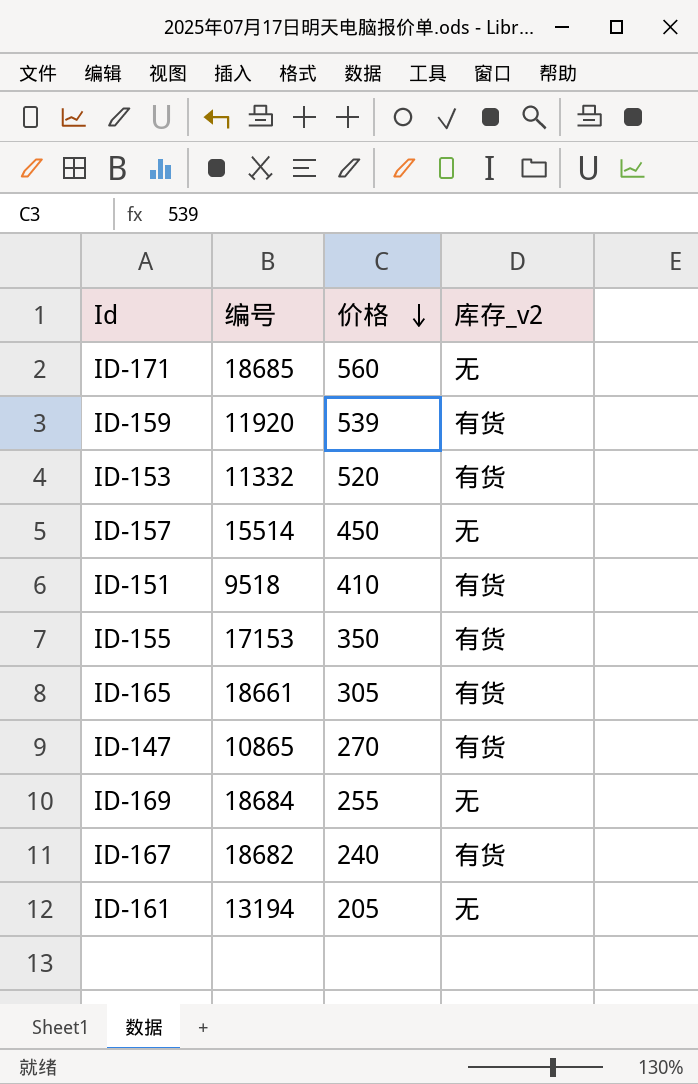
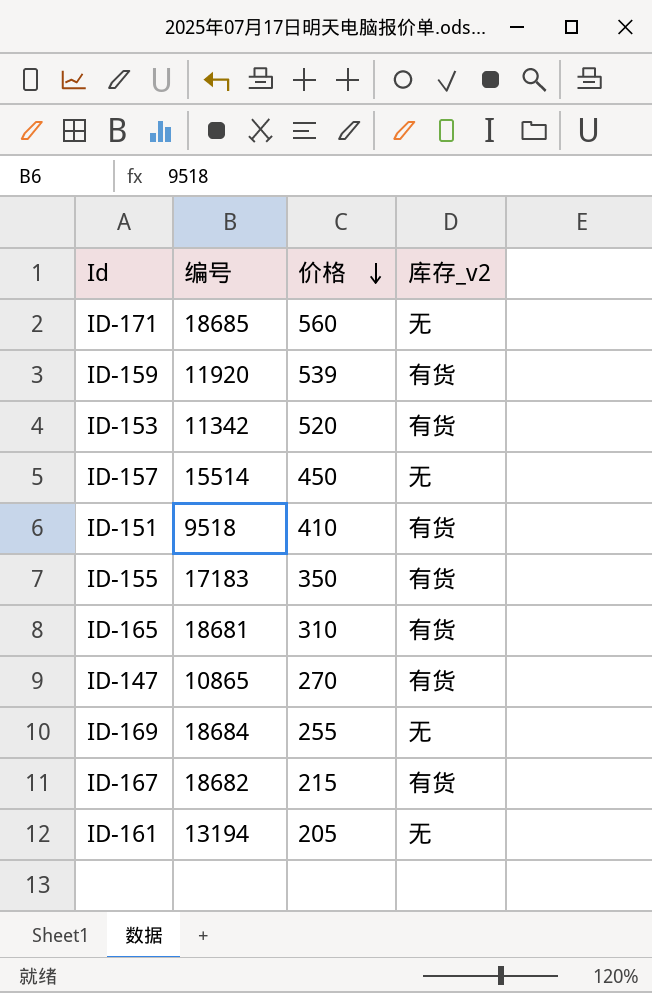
ID-153 | 编号: 11332 -> 11342
ID-155 | 编号: 17153 -> 17183
ID-165 | 编号: 18661 -> 18681
ID-165 | 价格: 305 -> 310
ID-167 | 价格: 240 -> 215

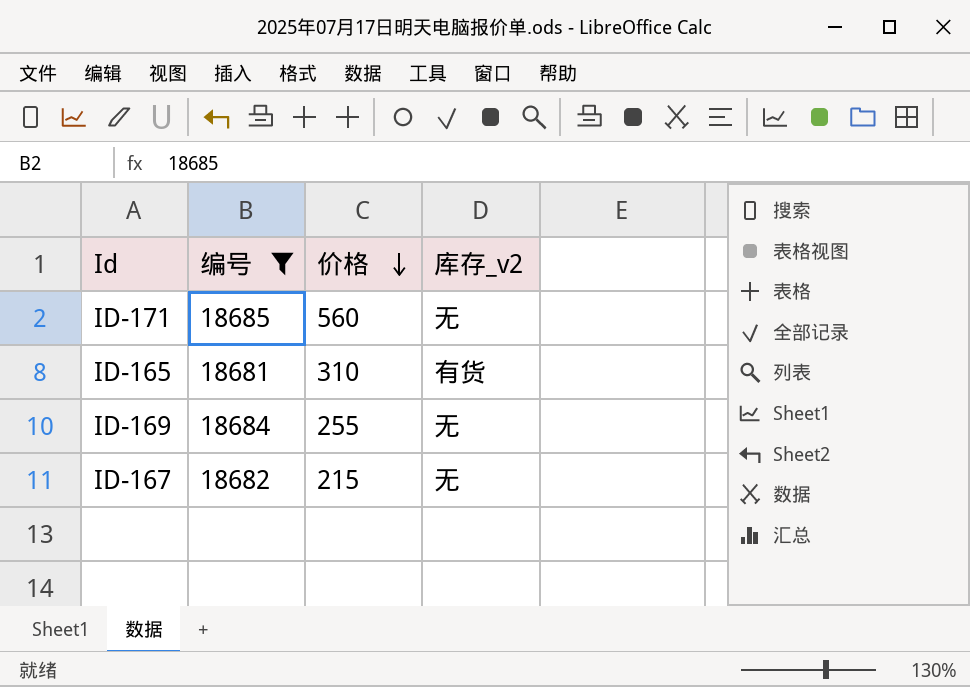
filter: none -> 编号 >= 18681
ID-167 | 库存_v2: 有货 -> 无

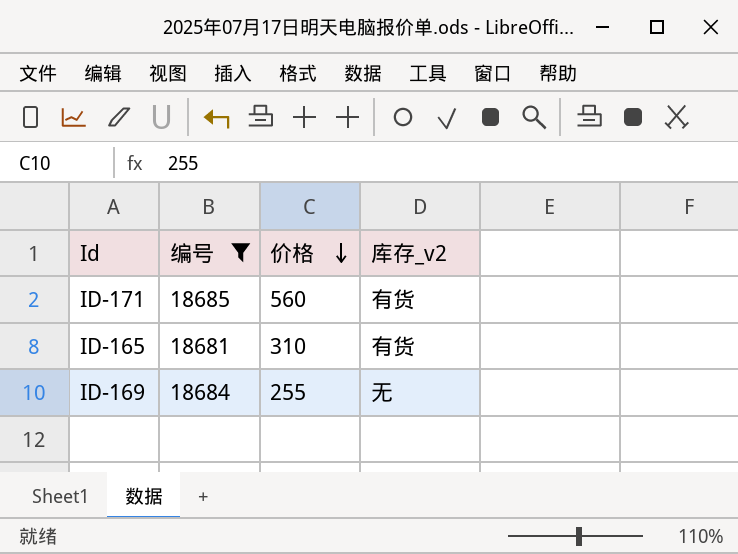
row ID-167: 18682 | 215 | 无 -> none
ID-171 | 库存_v2: 无 -> 有货

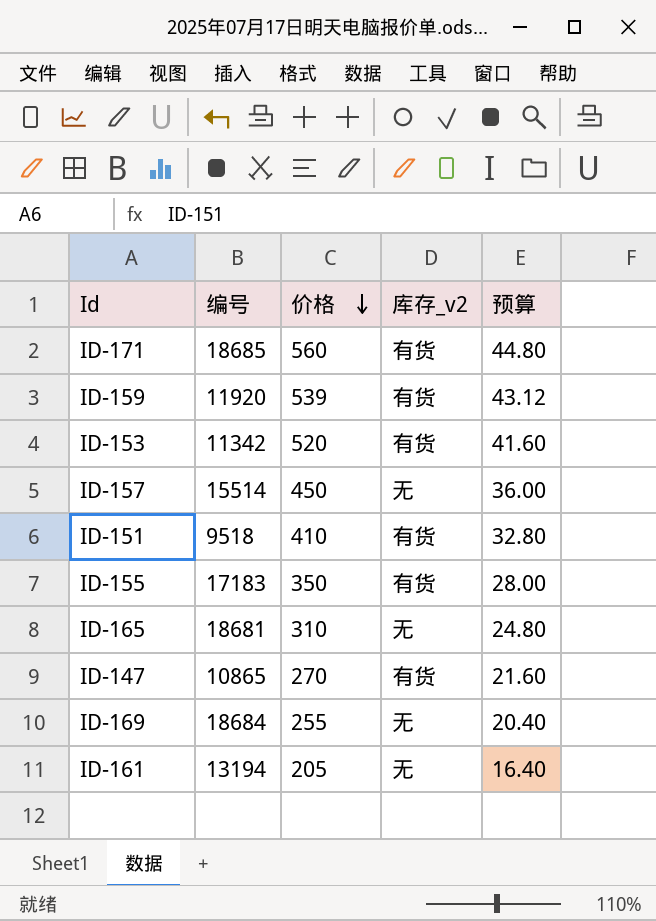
filter: 编号 >= 18681 -> none
column 预算 | formula: none -> [价格] * 0.08
ID-165 | 库存_v2: 有货 -> 无

